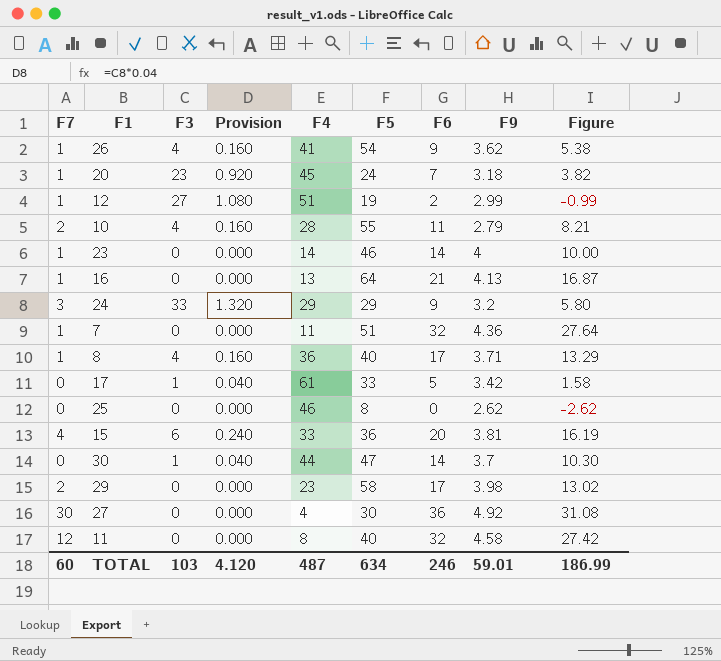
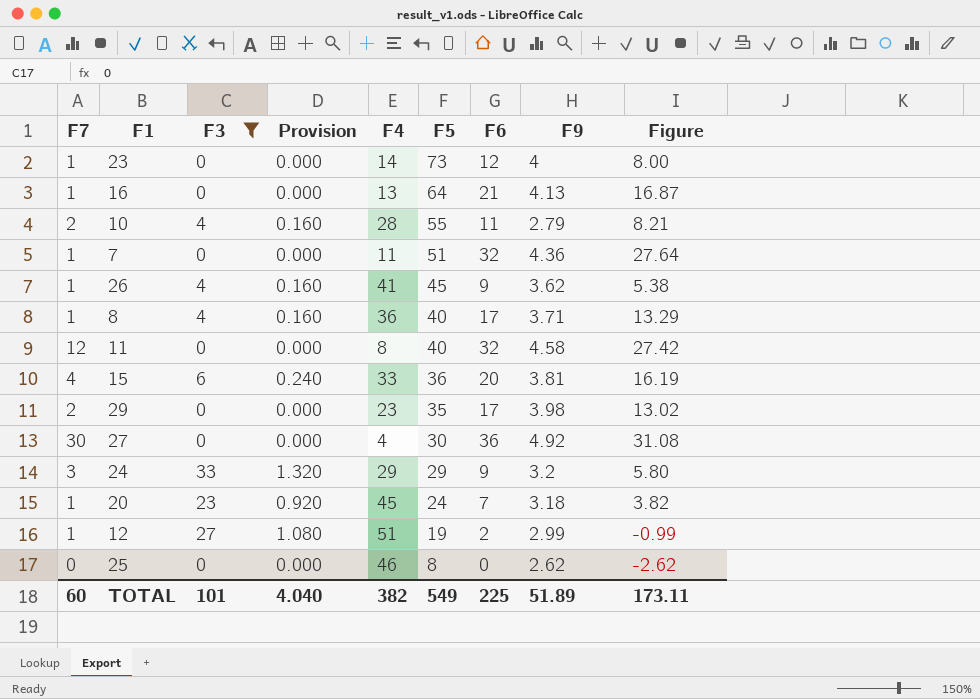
filter: none -> F3 != 1
row order: none -> F5 descending
23 | F5: 46 -> 73
23 | F6: 14 -> 12
23 | Figure: 10.00 -> 8.00
26 | F5: 54 -> 45
29 | F5: 58 -> 35
TOTAL | F3: 103 -> 101
TOTAL | Provision: 4.120 -> 4.040
TOTAL | F4: 487 -> 382
TOTAL | F5: 634 -> 549
TOTAL | F6: 246 -> 225
TOTAL | F9: 59.01 -> 51.89
TOTAL | Figure: 186.99 -> 173.11

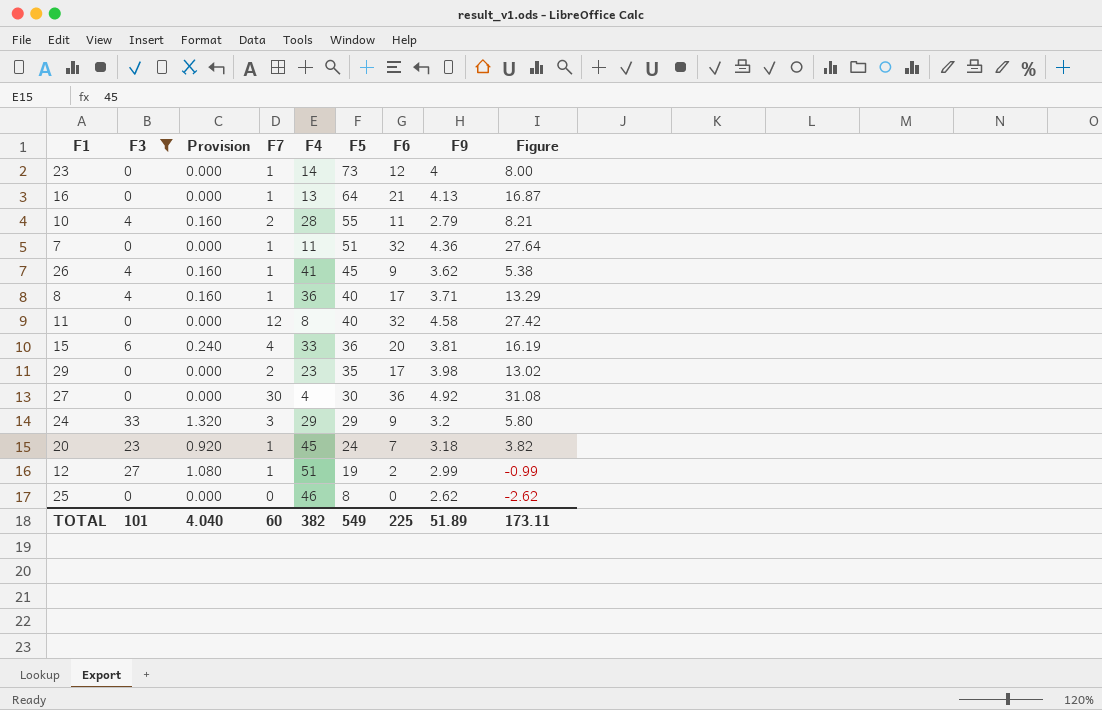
column F7 | position: 1 -> 4

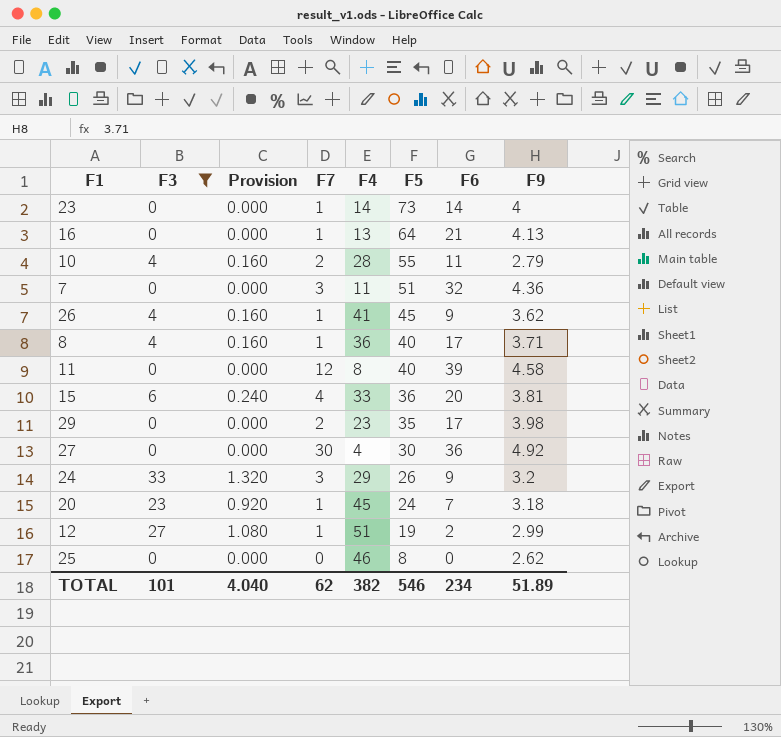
column Figure | formula: [F6] - [F9] -> none
23 | F6: 12 -> 14
7 | F7: 1 -> 3
11 | F6: 32 -> 39
24 | F5: 29 -> 26
TOTAL | F7: 60 -> 62
TOTAL | F5: 549 -> 546
TOTAL | F6: 225 -> 234

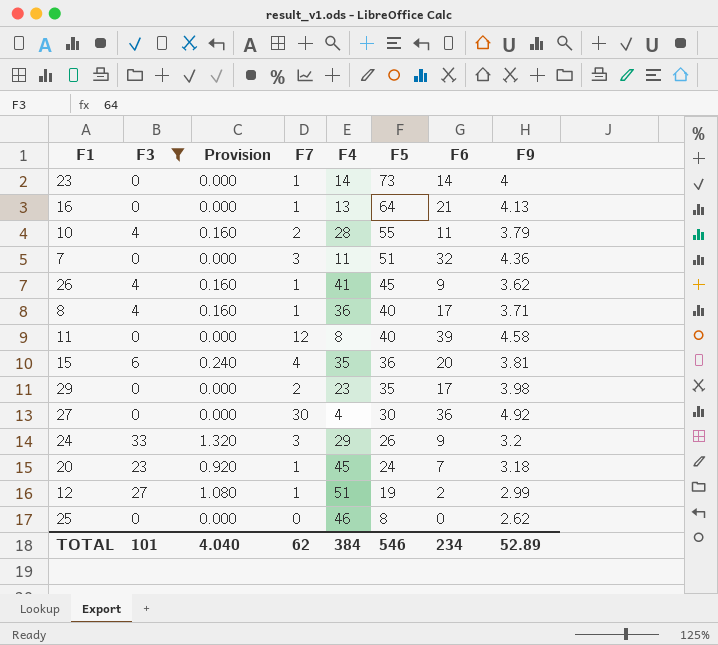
10 | F9: 2.79 -> 3.79
15 | F4: 33 -> 35
TOTAL | F4: 382 -> 384
TOTAL | F9: 51.89 -> 52.89

